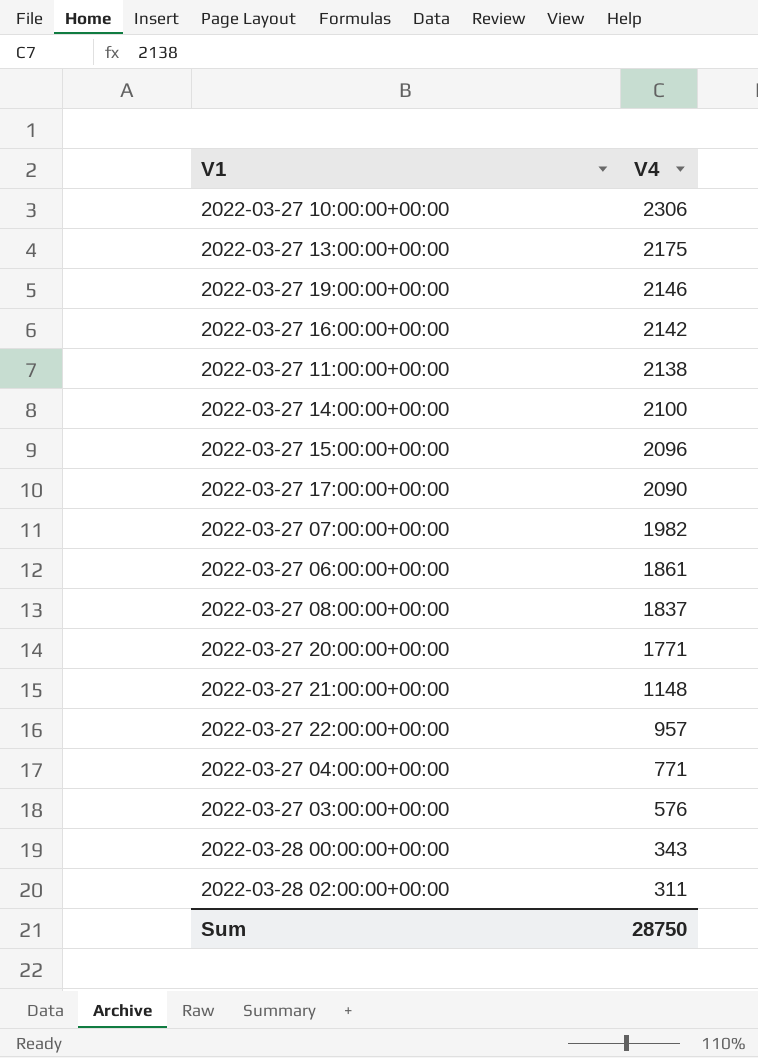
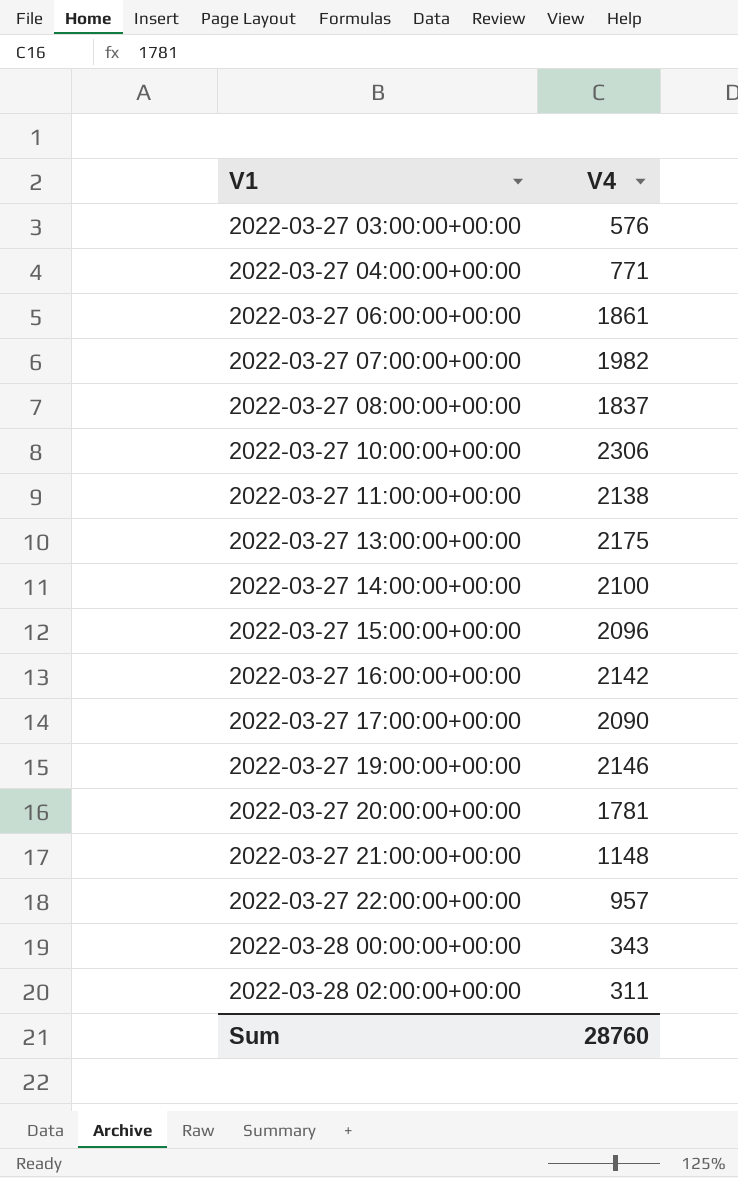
row order: V4 descending -> V1 ascending
2022-03-27 20:00:00+00:00 | V4: 1771 -> 1781
Sum | V4: 28750 -> 28760

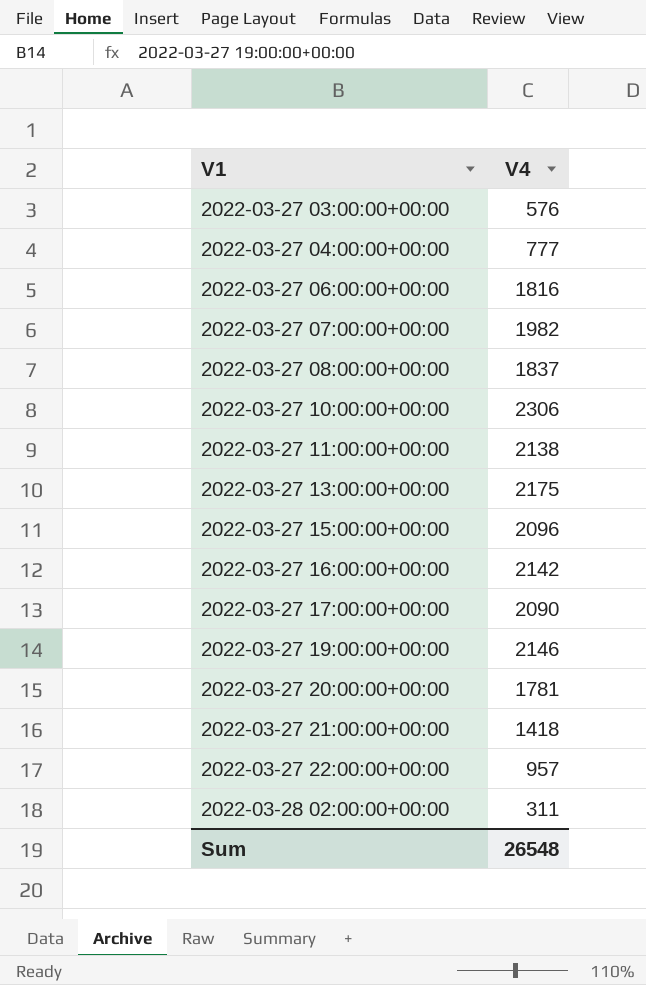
row 2022-03-27 14:00:00+00:00: 2100 -> none
row 2022-03-28 00:00:00+00:00: 343 -> none
2022-03-27 04:00:00+00:00 | V4: 771 -> 777
2022-03-27 06:00:00+00:00 | V4: 1861 -> 1816
2022-03-27 21:00:00+00:00 | V4: 1148 -> 1418
Sum | V4: 28760 -> 26548

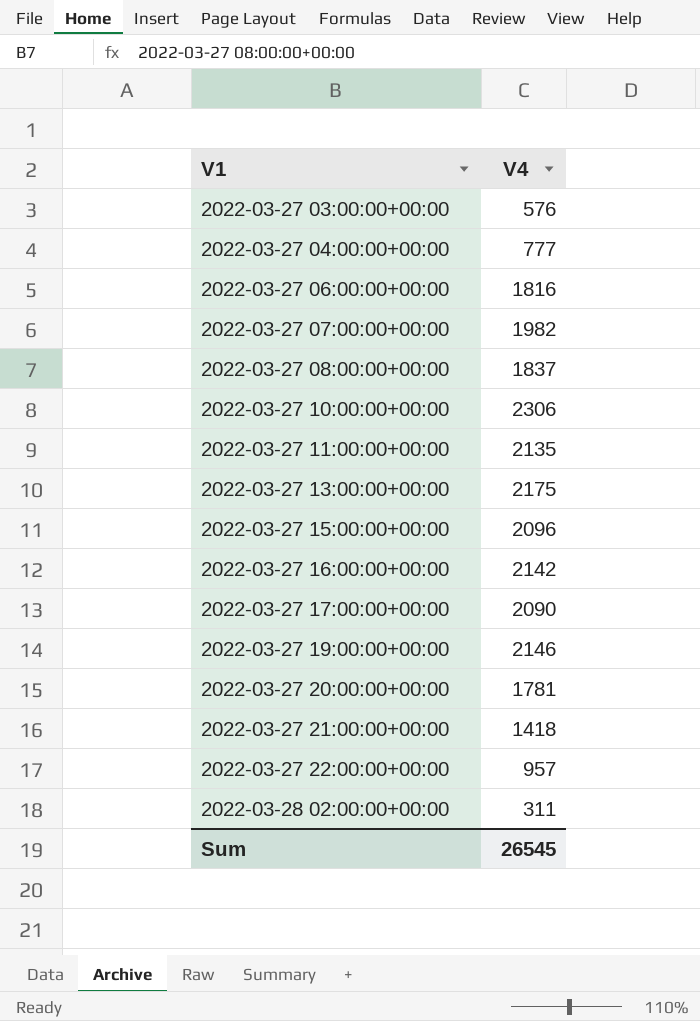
2022-03-27 11:00:00+00:00 | V4: 2138 -> 2135
Sum | V4: 26548 -> 26545

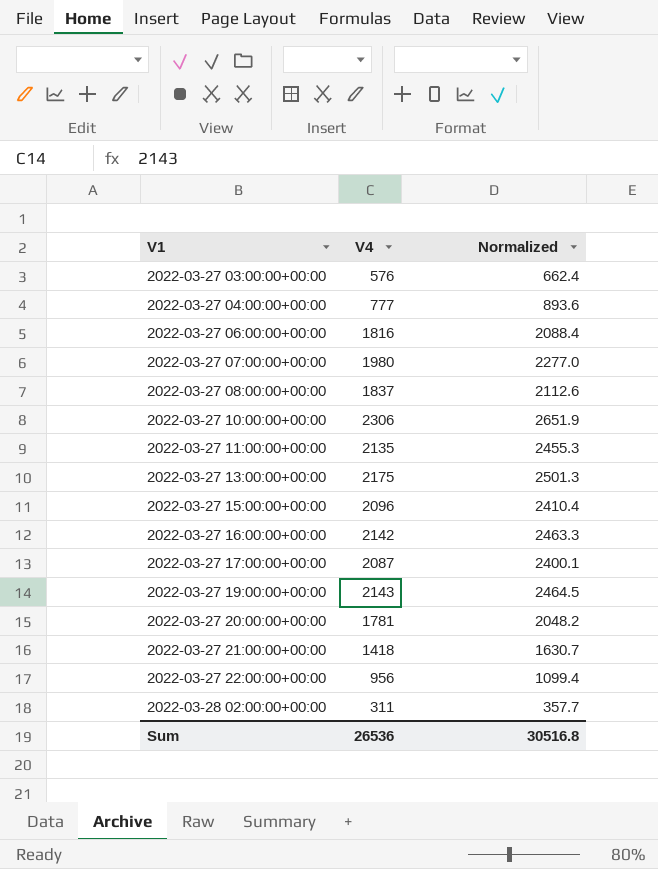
column Normalized | formula: none -> [V4] * 1.15
2022-03-27 07:00:00+00:00 | V4: 1982 -> 1980
2022-03-27 17:00:00+00:00 | V4: 2090 -> 2087
2022-03-27 19:00:00+00:00 | V4: 2146 -> 2143
2022-03-27 22:00:00+00:00 | V4: 957 -> 956
Sum | V4: 26545 -> 26536

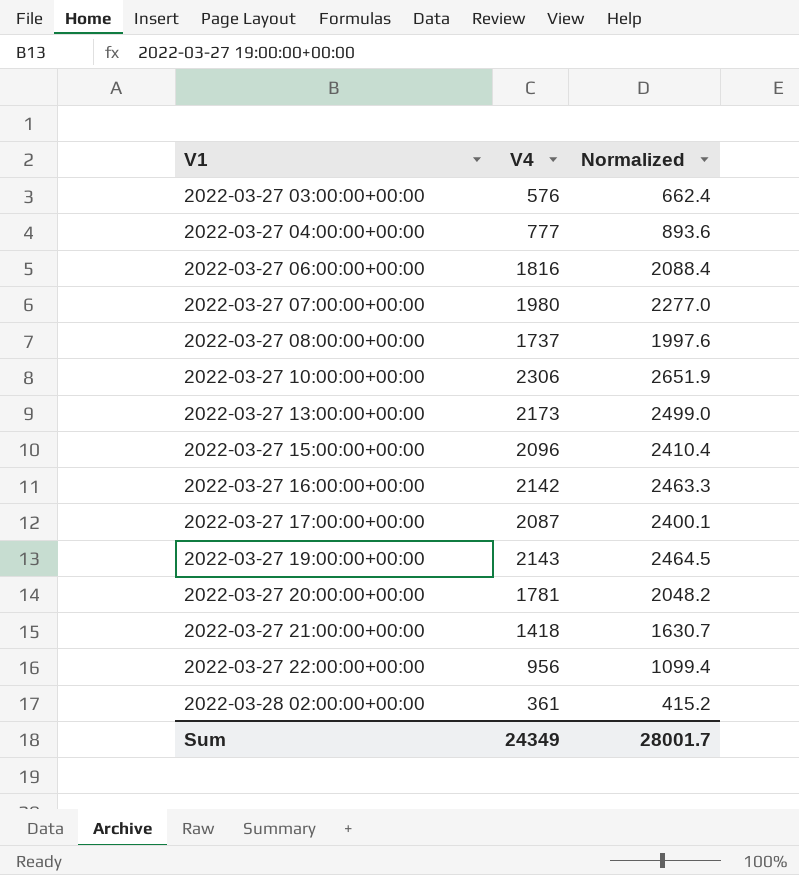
row 2022-03-27 11:00:00+00:00: 2135 | 2455.3 -> none
2022-03-27 08:00:00+00:00 | V4: 1837 -> 1737
2022-03-27 08:00:00+00:00 | Normalized: 2112.6 -> 1997.6
2022-03-27 13:00:00+00:00 | V4: 2175 -> 2173
2022-03-27 13:00:00+00:00 | Normalized: 2501.3 -> 2499.0
2022-03-28 02:00:00+00:00 | V4: 311 -> 361
2022-03-28 02:00:00+00:00 | Normalized: 357.7 -> 415.2
Sum | V4: 26536 -> 24349
Sum | Normalized: 30516.8 -> 28001.7

